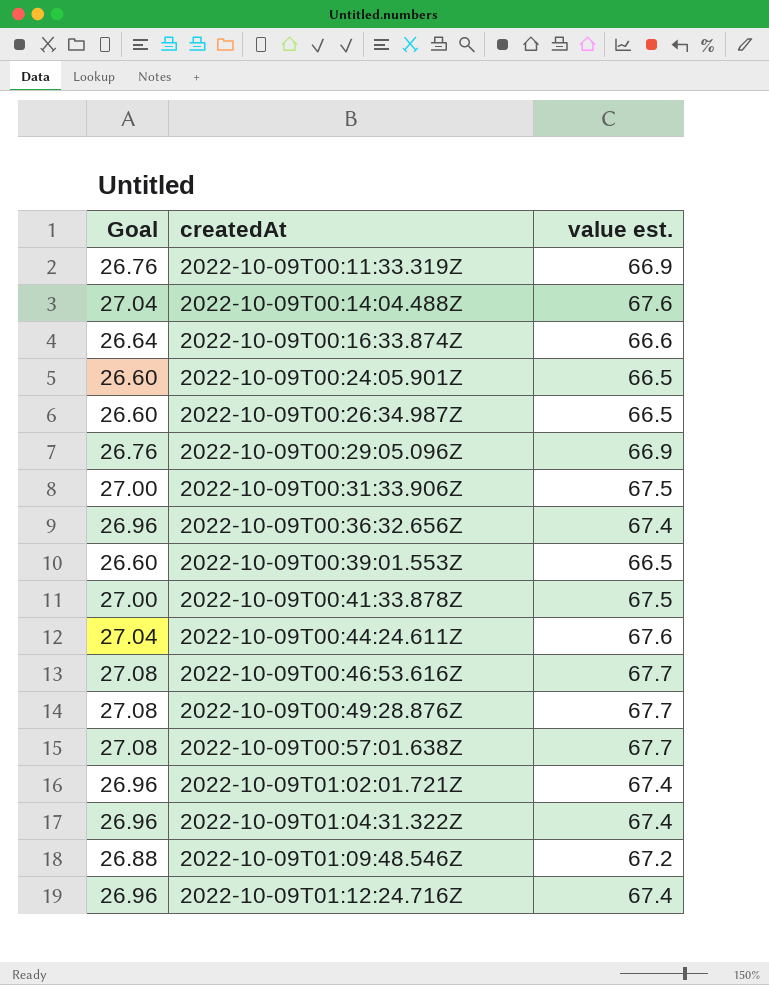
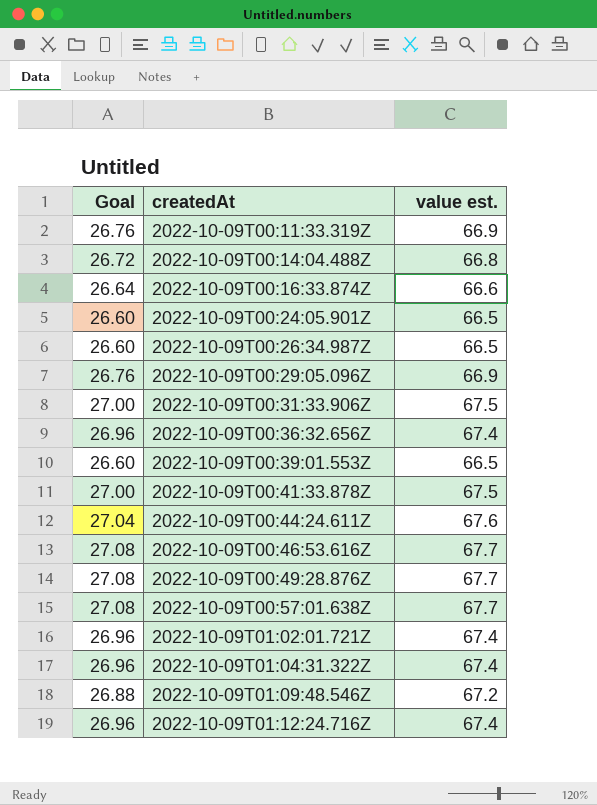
2022-10-09T00:14:04.488Z | Goal: 27.04 -> 26.72
2022-10-09T00:14:04.488Z | value est.: 67.6 -> 66.8

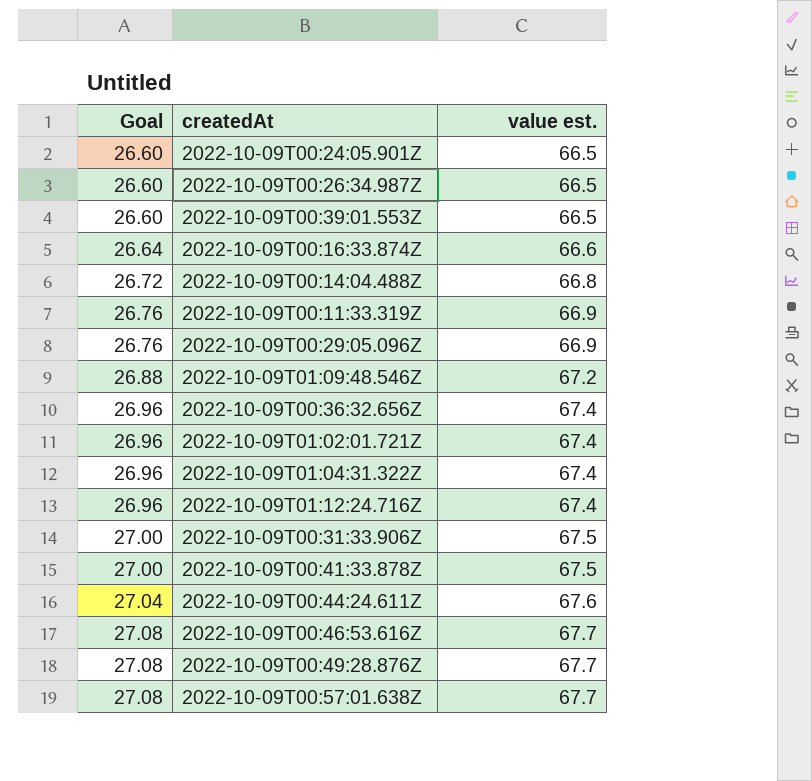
row order: createdAt ascending -> Goal ascending

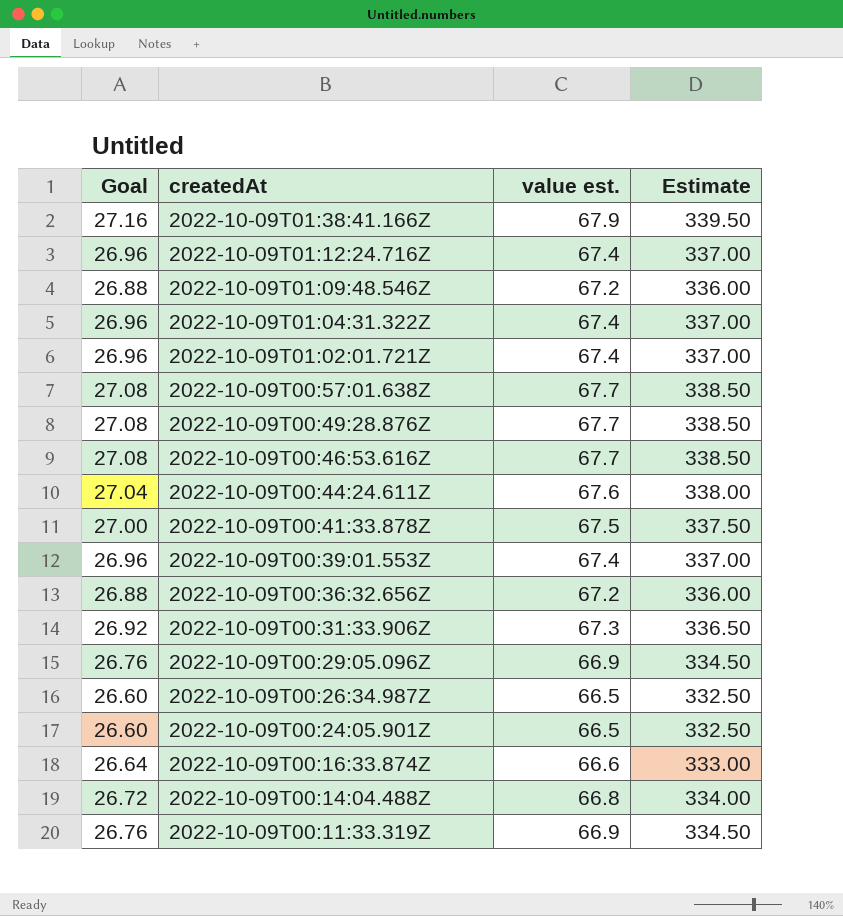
row order: Goal ascending -> createdAt descending
column Estimate | formula: none -> [value est.] * 5
row 2022-10-09T01:38:41.166Z: none -> 27.16 | 67.9 | 339.50
2022-10-09T00:39:01.553Z | Goal: 26.60 -> 26.96
2022-10-09T00:39:01.553Z | value est.: 66.5 -> 67.4
2022-10-09T00:36:32.656Z | Goal: 26.96 -> 26.88
2022-10-09T00:36:32.656Z | value est.: 67.4 -> 67.2
2022-10-09T00:31:33.906Z | Goal: 27.00 -> 26.92
2022-10-09T00:31:33.906Z | value est.: 67.5 -> 67.3

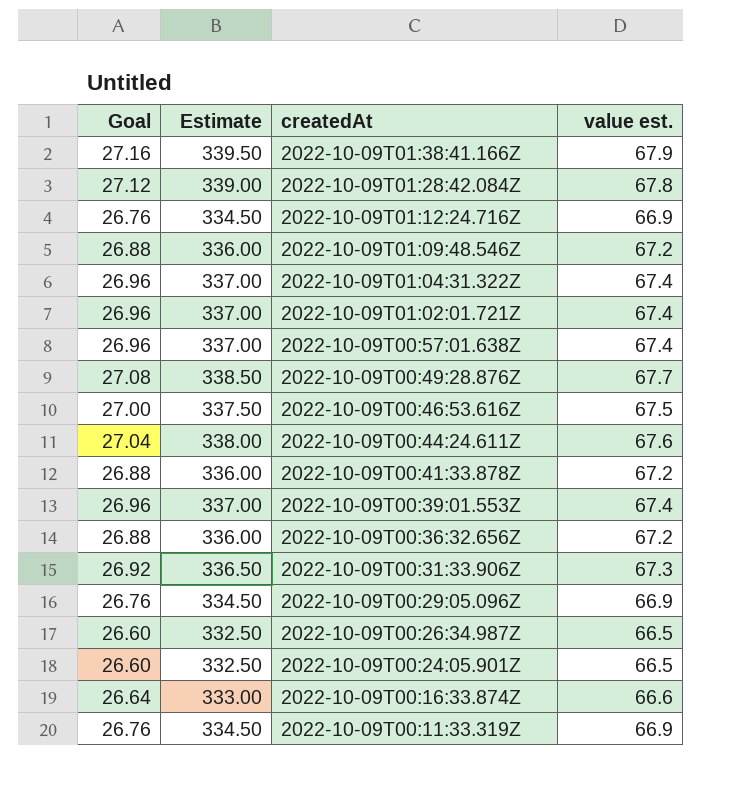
column Estimate | position: 4 -> 2
row 2022-10-09T00:14:04.488Z: 26.72 | 66.8 | 334.00 -> none
row 2022-10-09T01:28:42.084Z: none -> 27.12 | 339.00 | 67.8
2022-10-09T01:12:24.716Z | Goal: 26.96 -> 26.76
2022-10-09T01:12:24.716Z | Estimate: 337.00 -> 334.50
2022-10-09T01:12:24.716Z | value est.: 67.4 -> 66.9
2022-10-09T00:57:01.638Z | Goal: 27.08 -> 26.96
2022-10-09T00:57:01.638Z | Estimate: 338.50 -> 337.00
2022-10-09T00:57:01.638Z | value est.: 67.7 -> 67.4
2022-10-09T00:46:53.616Z | Goal: 27.08 -> 27.00
2022-10-09T00:46:53.616Z | Estimate: 338.50 -> 337.50
2022-10-09T00:46:53.616Z | value est.: 67.7 -> 67.5
2022-10-09T00:41:33.878Z | Goal: 27.00 -> 26.88
2022-10-09T00:41:33.878Z | Estimate: 337.50 -> 336.00
2022-10-09T00:41:33.878Z | value est.: 67.5 -> 67.2

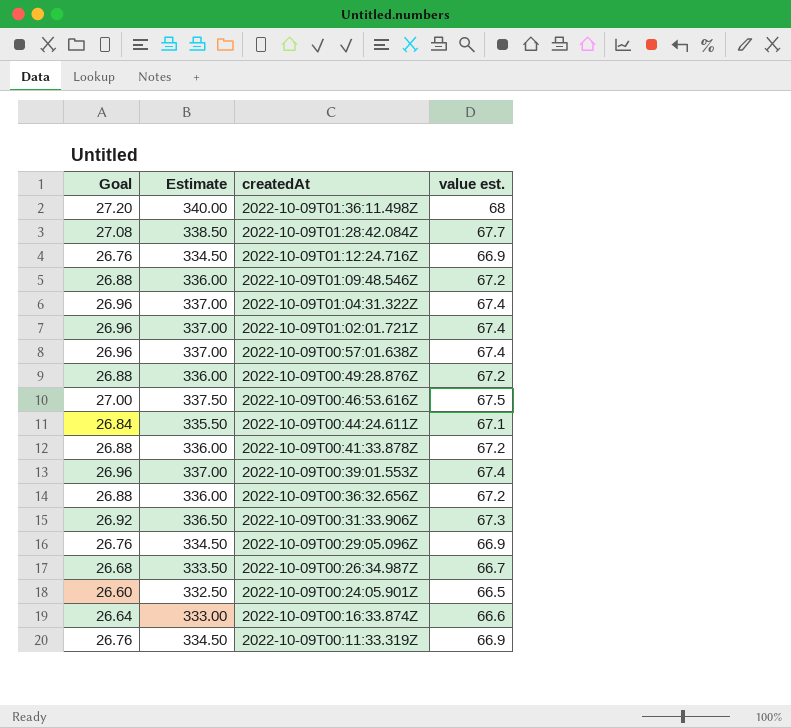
row 2022-10-09T01:38:41.166Z: 27.16 | 339.50 | 67.9 -> none
row 2022-10-09T01:36:11.498Z: none -> 27.20 | 340.00 | 68
2022-10-09T01:28:42.084Z | Goal: 27.12 -> 27.08
2022-10-09T01:28:42.084Z | Estimate: 339.00 -> 338.50
2022-10-09T01:28:42.084Z | value est.: 67.8 -> 67.7
2022-10-09T00:49:28.876Z | Goal: 27.08 -> 26.88
2022-10-09T00:49:28.876Z | Estimate: 338.50 -> 336.00
2022-10-09T00:49:28.876Z | value est.: 67.7 -> 67.2
2022-10-09T00:44:24.611Z | Goal: 27.04 -> 26.84
2022-10-09T00:44:24.611Z | Estimate: 338.00 -> 335.50
2022-10-09T00:44:24.611Z | value est.: 67.6 -> 67.1
2022-10-09T00:26:34.987Z | Goal: 26.60 -> 26.68
2022-10-09T00:26:34.987Z | Estimate: 332.50 -> 333.50
2022-10-09T00:26:34.987Z | value est.: 66.5 -> 66.7

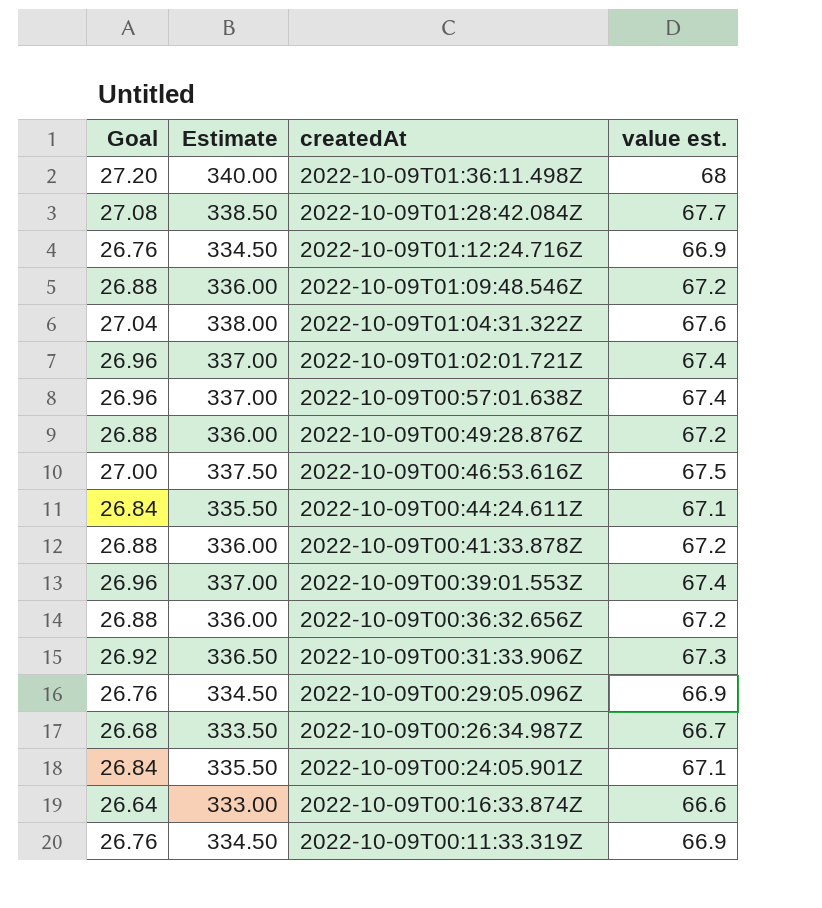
2022-10-09T01:04:31.322Z | Goal: 26.96 -> 27.04
2022-10-09T01:04:31.322Z | Estimate: 337.00 -> 338.00
2022-10-09T01:04:31.322Z | value est.: 67.4 -> 67.6
2022-10-09T00:24:05.901Z | Goal: 26.60 -> 26.84
2022-10-09T00:24:05.901Z | Estimate: 332.50 -> 335.50
2022-10-09T00:24:05.901Z | value est.: 66.5 -> 67.1

